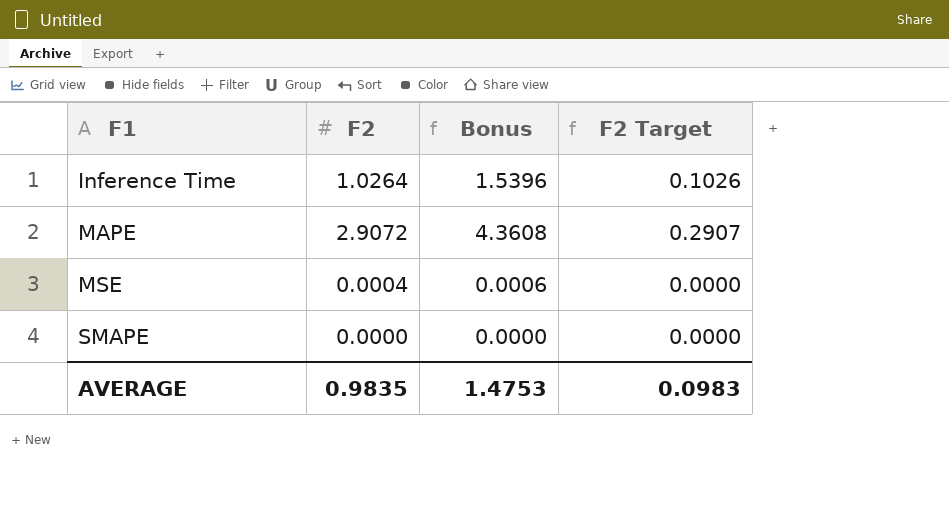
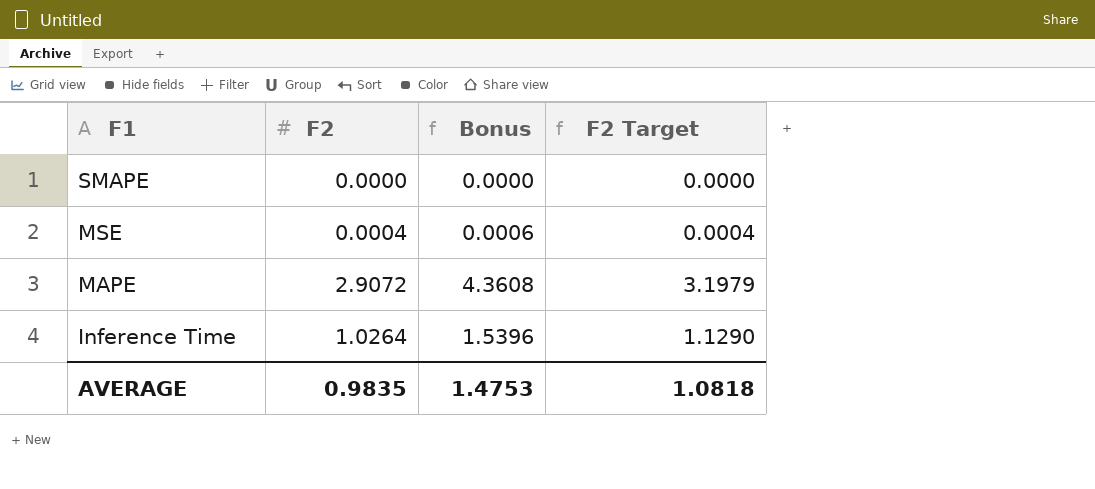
row order: F1 ascending -> F1 descending
column F2 Target | formula: [F2] * 0.1 -> [F2] * 1.1
AVERAGE | F2 Target: 0.0983 -> 1.0818

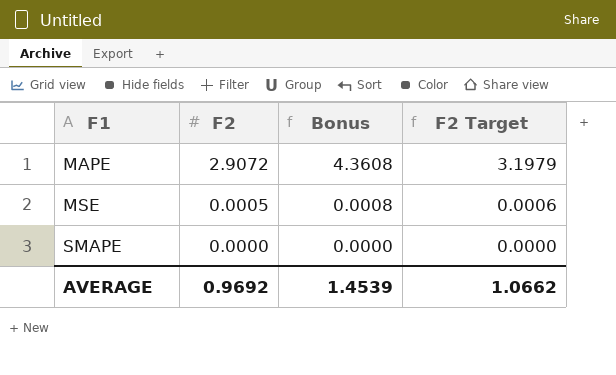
row order: F1 descending -> F1 ascending
row Inference Time: 1.0264 | 1.5396 | 1.1290 -> none
MSE | F2: 0.0004 -> 0.0005
MSE | Bonus: 0.0006 -> 0.0008
MSE | F2 Target: 0.0004 -> 0.0006
AVERAGE | F2: 0.9835 -> 0.9692
AVERAGE | Bonus: 1.4753 -> 1.4539
AVERAGE | F2 Target: 1.0818 -> 1.0662

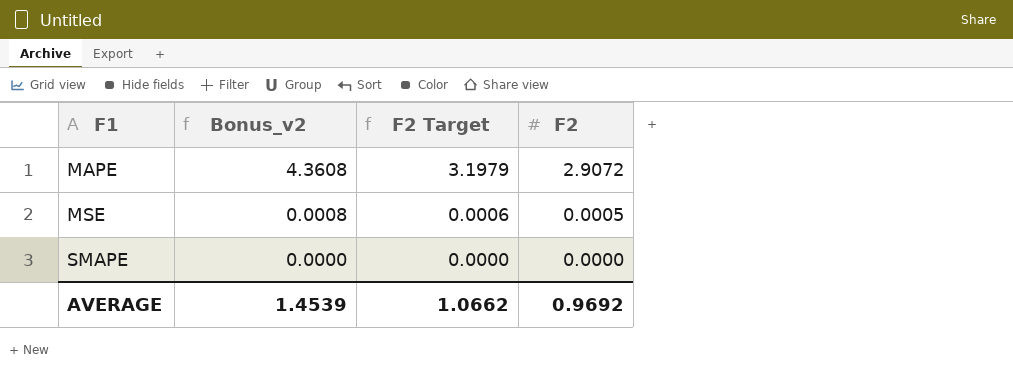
column name: Bonus -> Bonus_v2
column F2 | position: 2 -> 4

